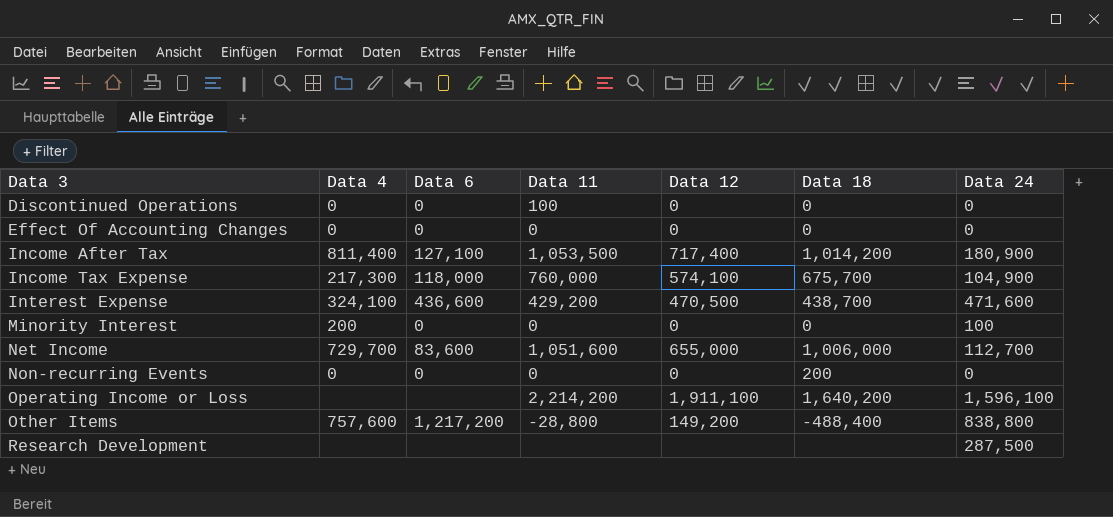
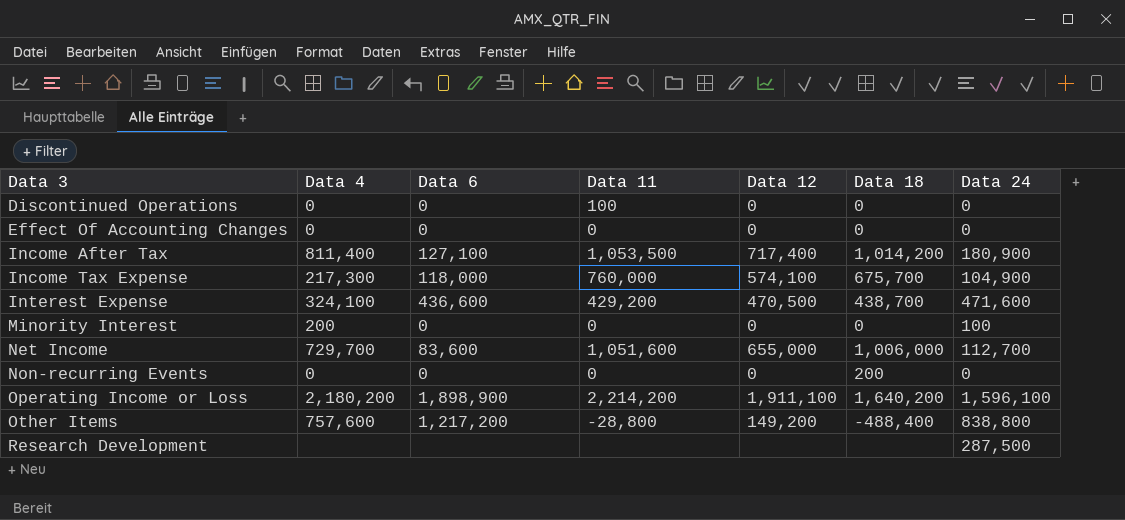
Operating Income or Loss | Data 4: none -> 2,180,200
Operating Income or Loss | Data 6: none -> 1,898,900

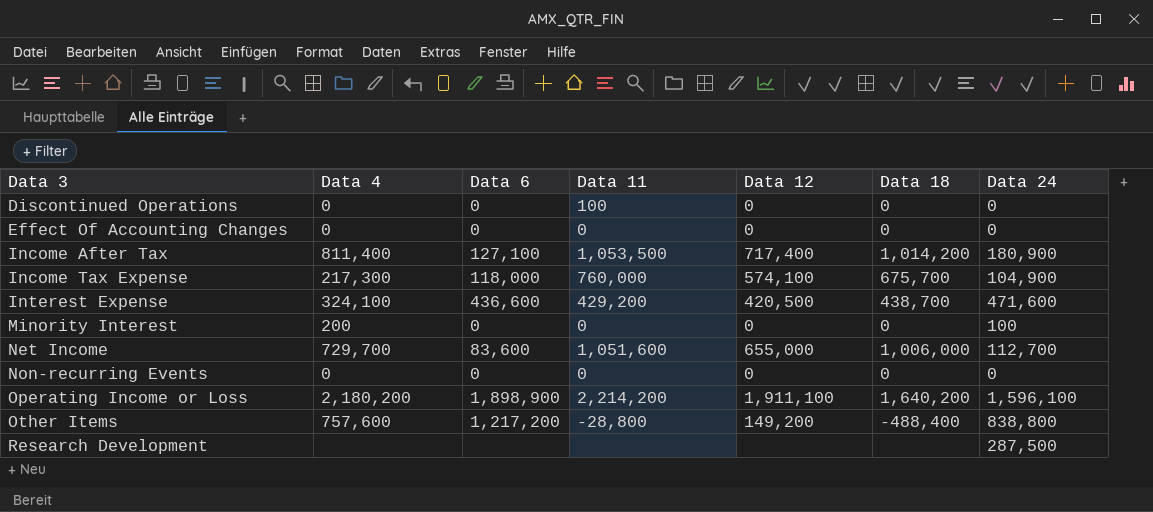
Interest Expense | Data 12: 470,500 -> 420,500
Non-recurring Events | Data 18: 200 -> 0

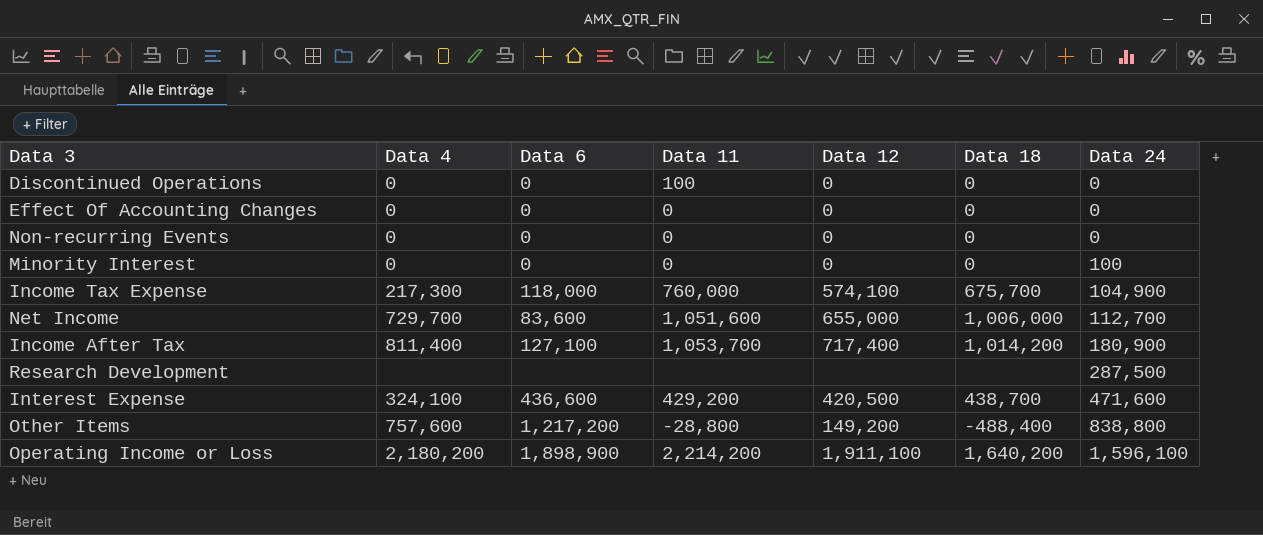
row order: Data 3 ascending -> Data 24 ascending
Minority Interest | Data 4: 200 -> 0
Income After Tax | Data 11: 1,053,500 -> 1,053,700

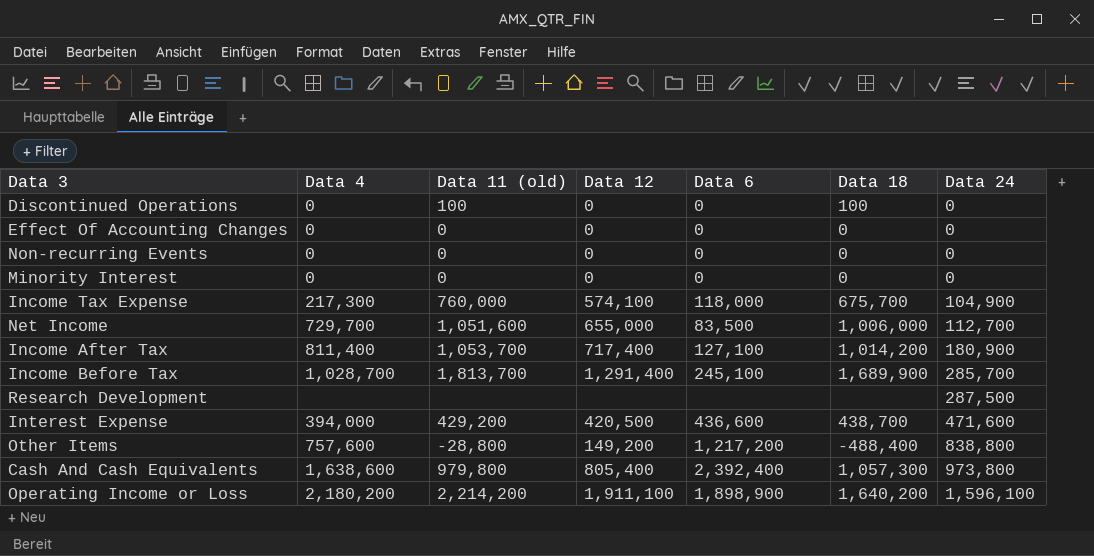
column name: Data 11 -> Data 11 (old)
column Data 6 | position: 3 -> 5
Discontinued Operations | Data 18: 0 -> 100
Minority Interest | Data 24: 100 -> 0
Net Income | Data 6: 83,600 -> 83,500
row Income Before Tax: none -> 1,028,700 | 1,813,700 | 1,291,400 | 245,100 | 1,689,900 | 285,700
Interest Expense | Data 4: 324,100 -> 394,000
row Cash And Cash Equivalents: none -> 1,638,600 | 979,800 | 805,400 | 2,392,400 | 1,057,300 | 973,800

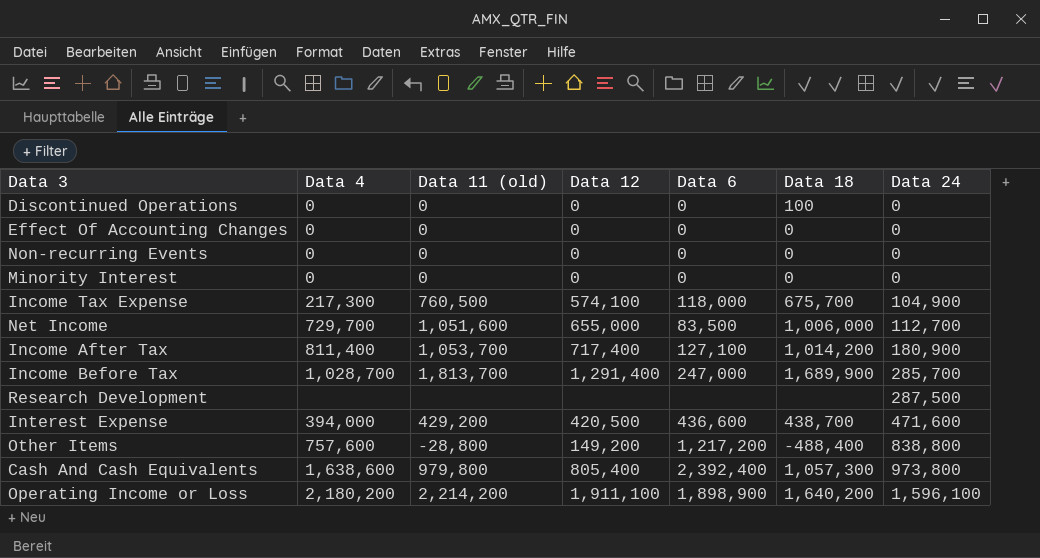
Discontinued Operations | Data 11 (old): 100 -> 0
Income Tax Expense | Data 11 (old): 760,000 -> 760,500
Income Before Tax | Data 6: 245,100 -> 247,000

